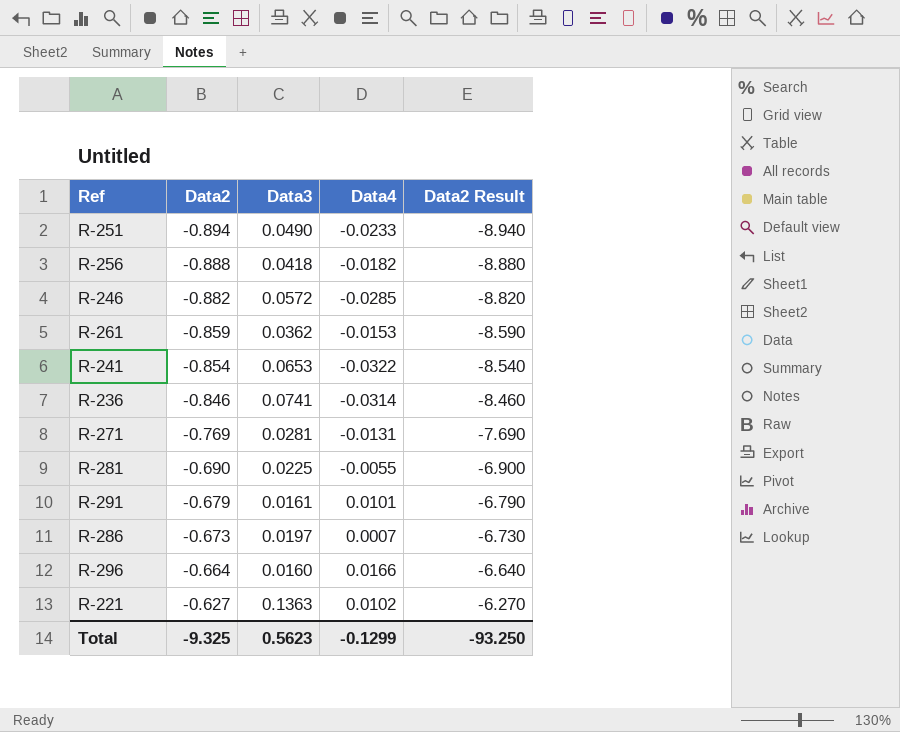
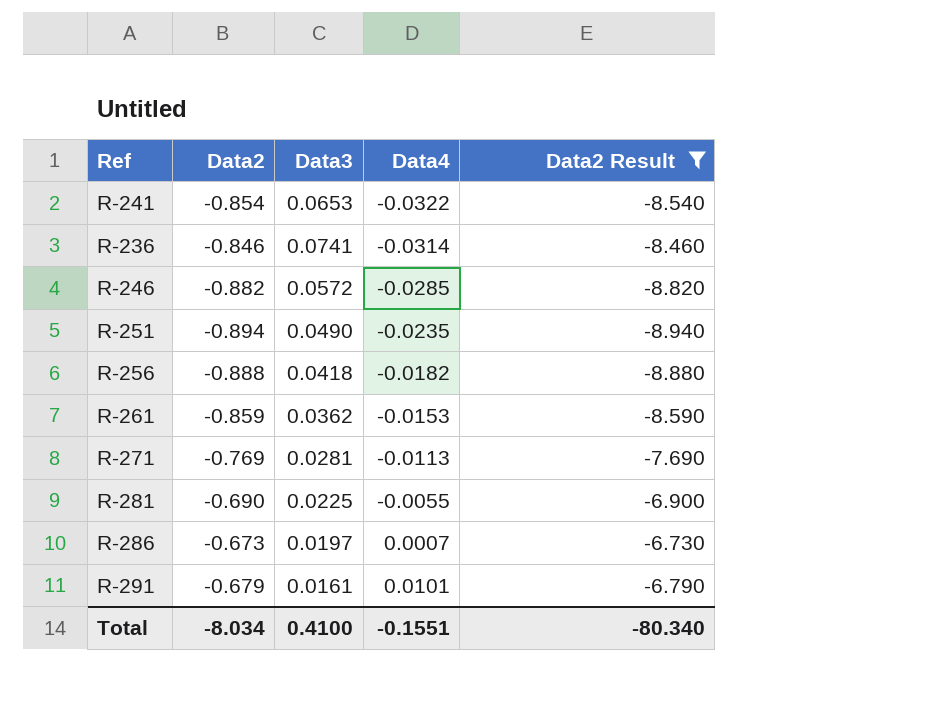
filter: none -> Data2 Result <= -6.730
row order: Data2 ascending -> Data4 ascending
R-251 | Data4: -0.0233 -> -0.0235
R-271 | Data4: -0.0131 -> -0.0113
Total | Data2: -9.325 -> -8.034
Total | Data3: 0.5623 -> 0.4100
Total | Data4: -0.1299 -> -0.1551
Total | Data2 Result: -93.250 -> -80.340

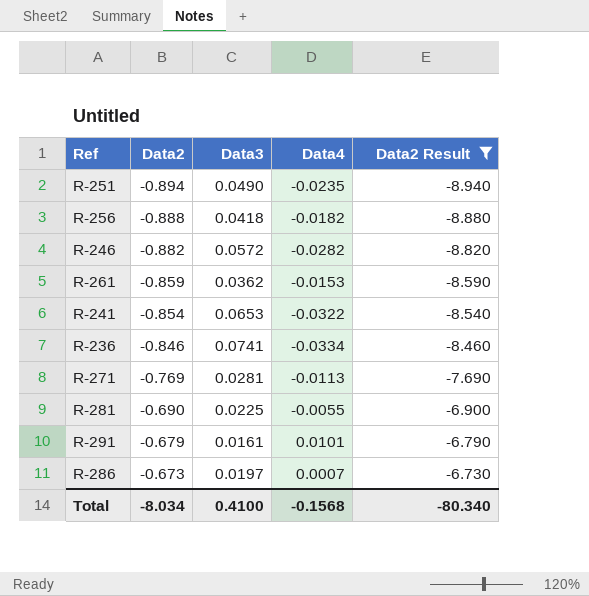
row order: Data4 ascending -> Data2 ascending
R-246 | Data4: -0.0285 -> -0.0282
R-236 | Data4: -0.0314 -> -0.0334
Total | Data4: -0.1551 -> -0.1568

